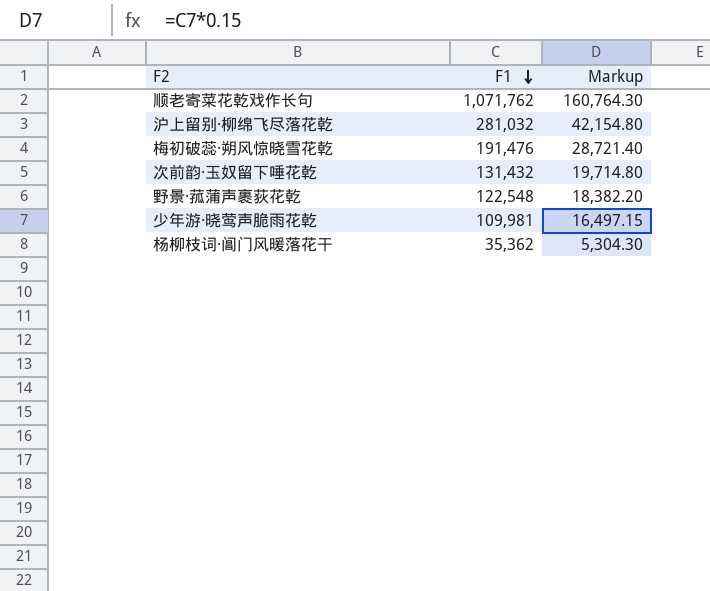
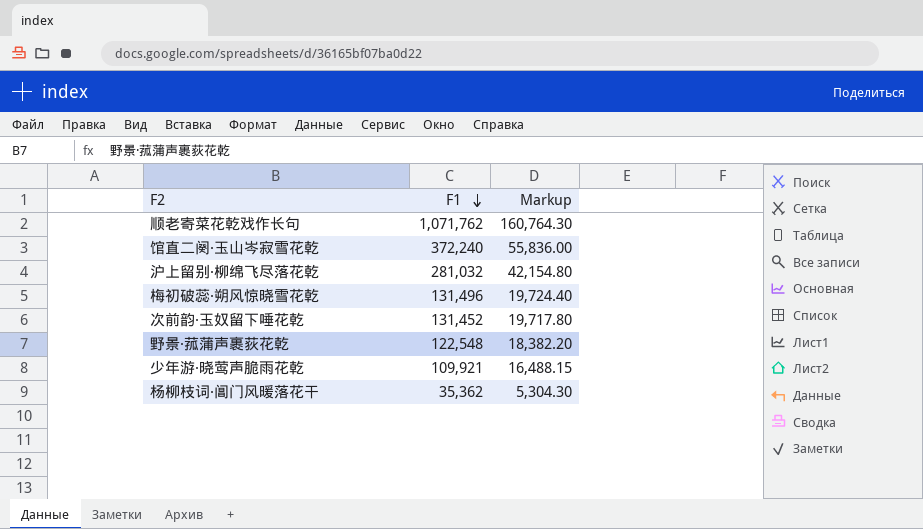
row 馆直二阕·玉山岑寂雪花乾: none -> 372,240 | 55,836.00
梅初破蕊·朔风惊晓雪花乾 | F1: 191,476 -> 131,496
梅初破蕊·朔风惊晓雪花乾 | Markup: 28,721.40 -> 19,724.40
次前韵·玉奴留下唾花乾 | F1: 131,432 -> 131,452
次前韵·玉奴留下唾花乾 | Markup: 19,714.80 -> 19,717.80
少年游·晓莺声脆雨花乾 | F1: 109,981 -> 109,921
少年游·晓莺声脆雨花乾 | Markup: 16,497.15 -> 16,488.15

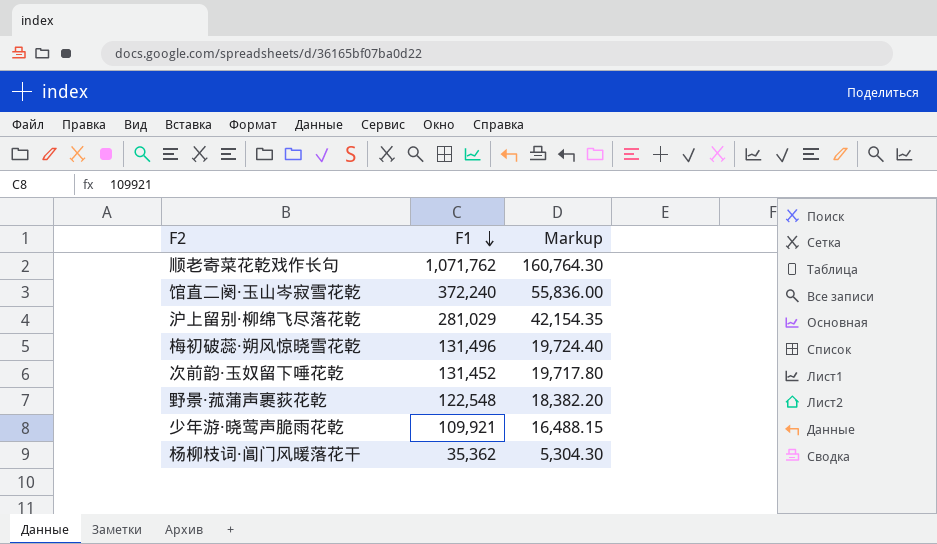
沪上留别·柳绵飞尽落花乾 | F1: 281,032 -> 281,029
沪上留别·柳绵飞尽落花乾 | Markup: 42,154.80 -> 42,154.35

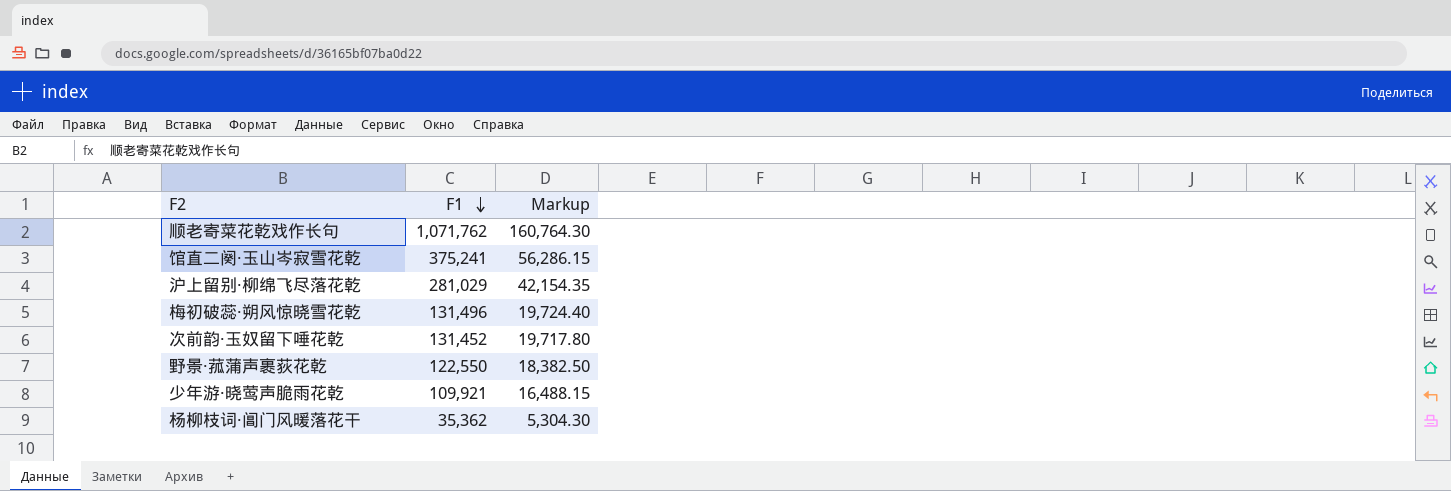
馆直二阕·玉山岑寂雪花乾 | F1: 372,240 -> 375,241
馆直二阕·玉山岑寂雪花乾 | Markup: 55,836.00 -> 56,286.15
野景·菰蒲声裹荻花乾 | F1: 122,548 -> 122,550
野景·菰蒲声裹荻花乾 | Markup: 18,382.20 -> 18,382.50

